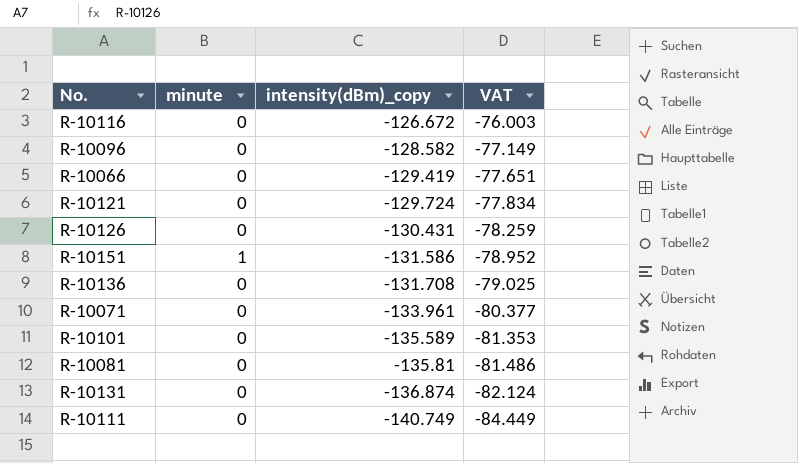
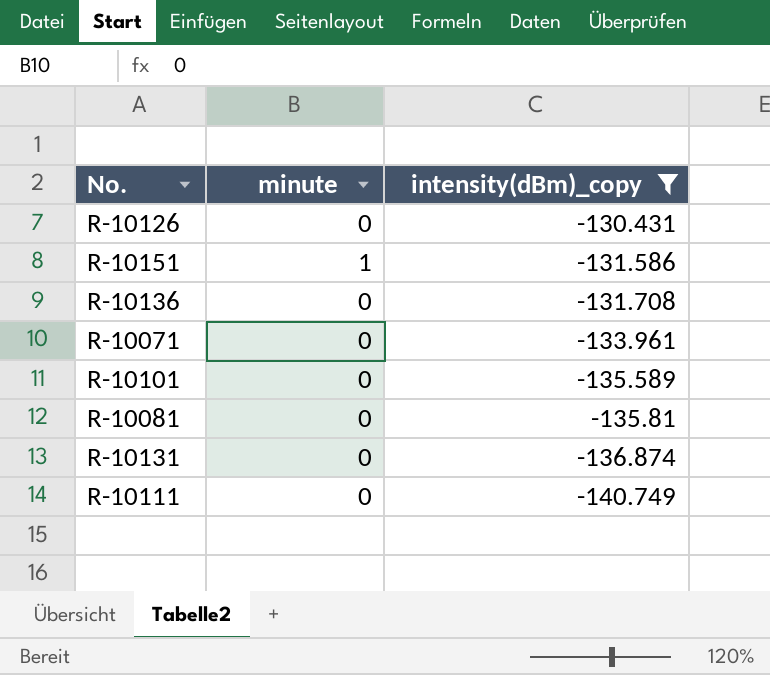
filter: none -> intensity(dBm)_copy <= -130.431
column VAT | formula: [intensity(dBm)_copy] * 0.6 -> none

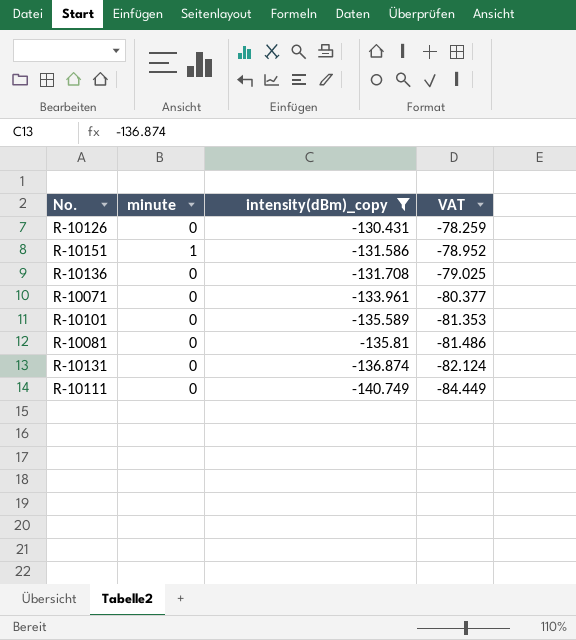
column VAT | formula: none -> [intensity(dBm)_copy] * 0.6

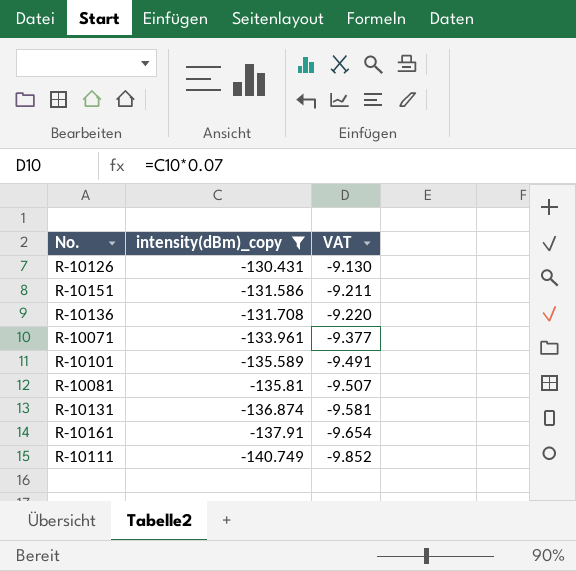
column minute | position: 2 -> none
column VAT | formula: [intensity(dBm)_copy] * 0.6 -> [intensity(dBm)_copy] * 0.07
row R-10161: none -> -137.91 | -9.654

